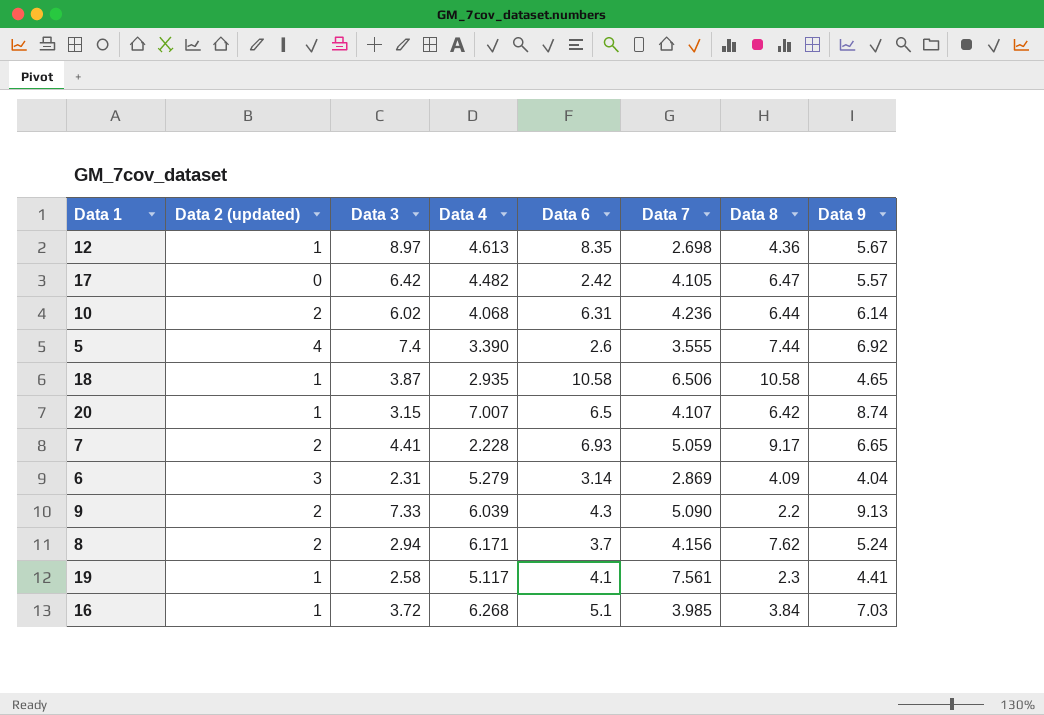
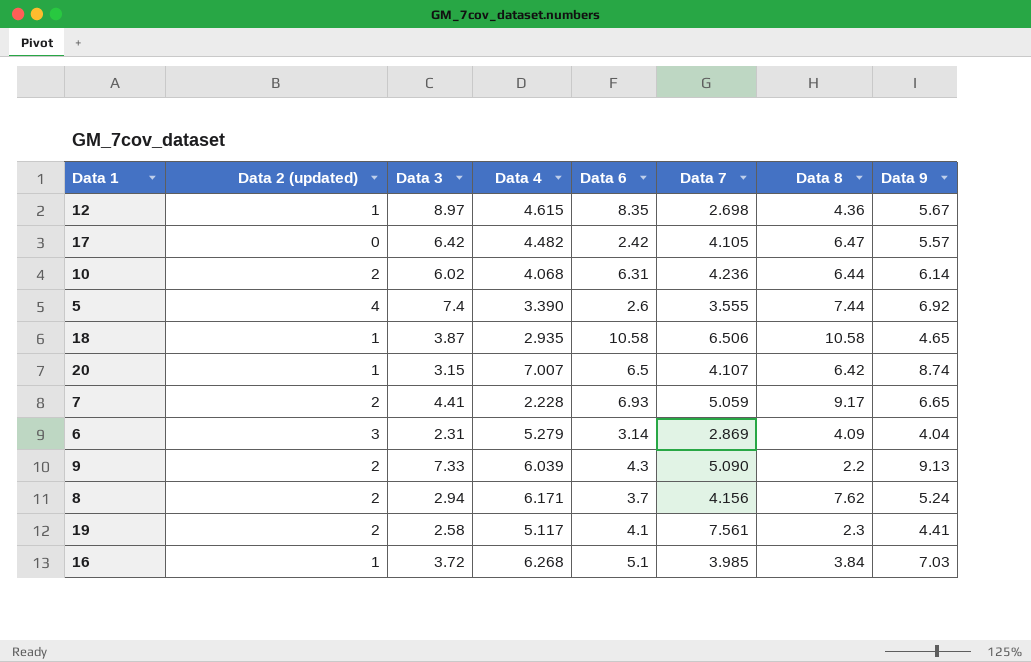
12 | Data 4: 4.613 -> 4.615
19 | Data 2 (updated): 1 -> 2

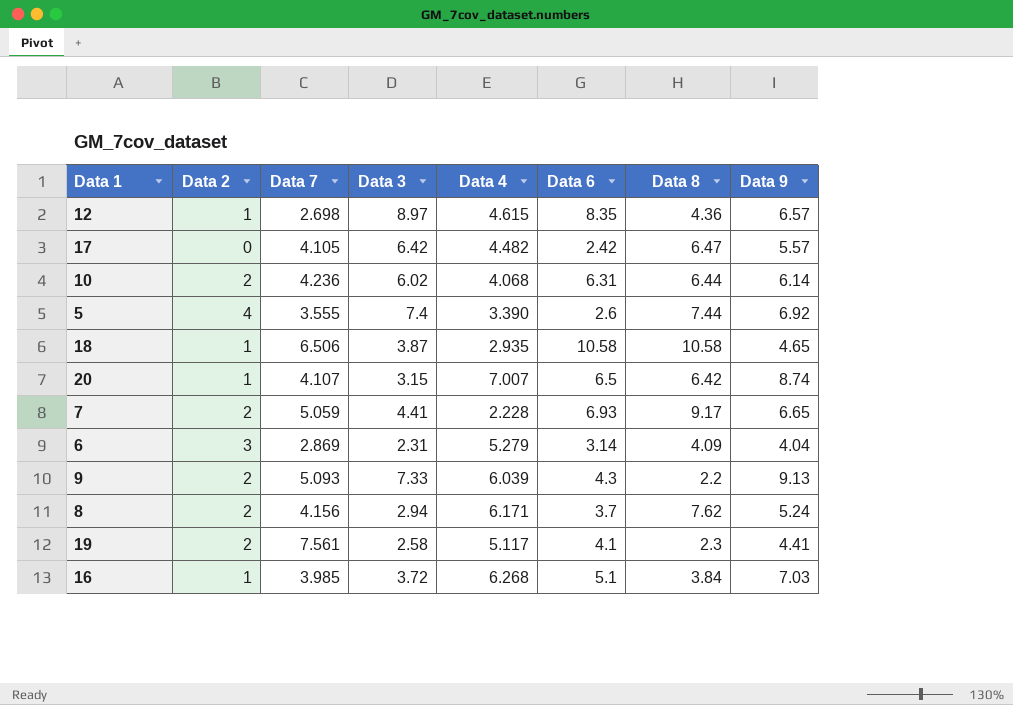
column name: Data 2 (updated) -> Data 2
column Data 7 | position: 6 -> 3
12 | Data 9: 5.67 -> 6.57
9 | Data 7: 5.090 -> 5.093

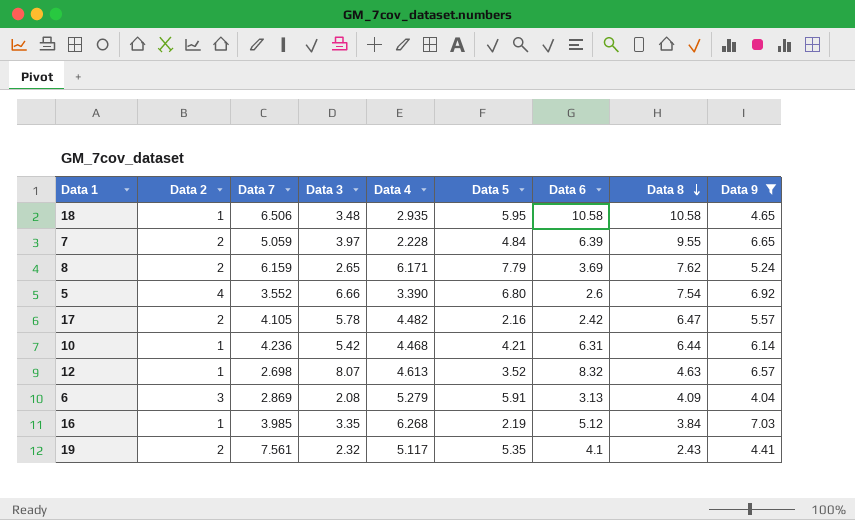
filter: none -> Data 9 <= 7.03
row order: none -> Data 8 descending
column Data 5 | position: none -> 6
18 | Data 3: 3.87 -> 3.48
7 | Data 3: 4.41 -> 3.97
7 | Data 6: 6.93 -> 6.39
7 | Data 8: 9.17 -> 9.55
8 | Data 7: 4.156 -> 6.159
8 | Data 3: 2.94 -> 2.65
8 | Data 6: 3.7 -> 3.69
5 | Data 7: 3.555 -> 3.552
5 | Data 3: 7.4 -> 6.66
5 | Data 8: 7.44 -> 7.54
17 | Data 2: 0 -> 2
17 | Data 3: 6.42 -> 5.78
10 | Data 2: 2 -> 1
10 | Data 3: 6.02 -> 5.42
10 | Data 4: 4.068 -> 4.468
12 | Data 3: 8.97 -> 8.07
12 | Data 4: 4.615 -> 4.613
12 | Data 6: 8.35 -> 8.32
12 | Data 8: 4.36 -> 4.63
6 | Data 3: 2.31 -> 2.08
6 | Data 6: 3.14 -> 3.13
16 | Data 3: 3.72 -> 3.35
16 | Data 6: 5.1 -> 5.12
19 | Data 3: 2.58 -> 2.32
19 | Data 8: 2.3 -> 2.43

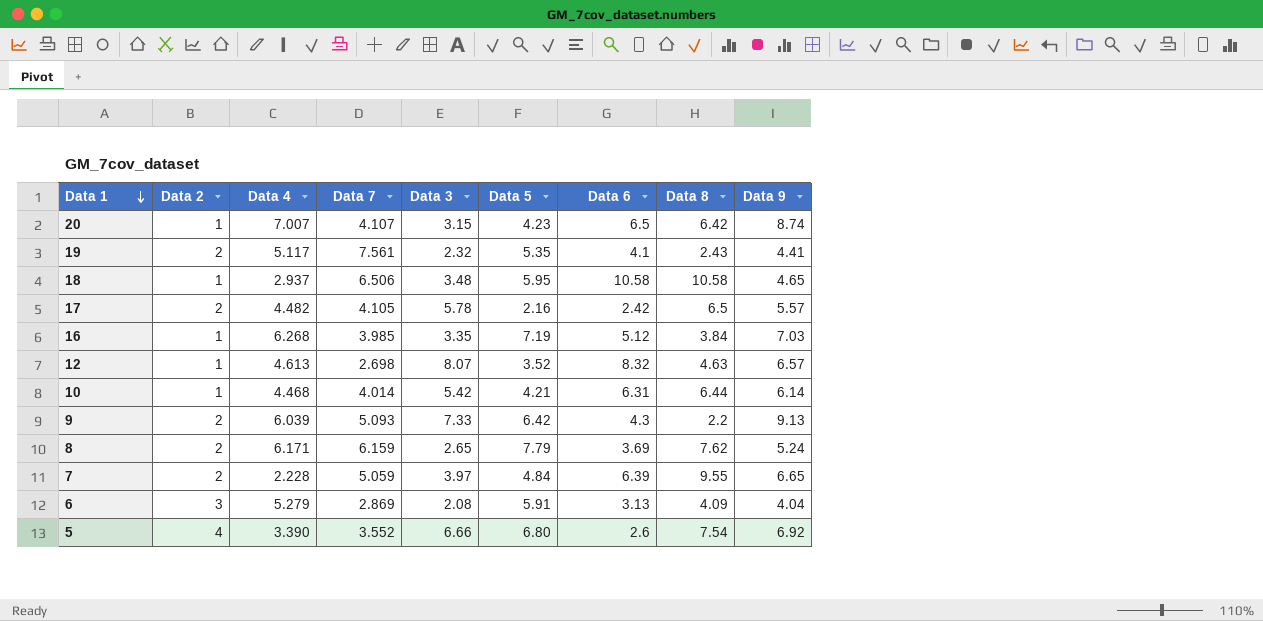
filter: Data 9 <= 7.03 -> none
row order: Data 8 descending -> Data 1 descending
column Data 4 | position: 5 -> 3
18 | Data 4: 2.935 -> 2.937
17 | Data 8: 6.47 -> 6.5
16 | Data 5: 2.19 -> 7.19
10 | Data 7: 4.236 -> 4.014

